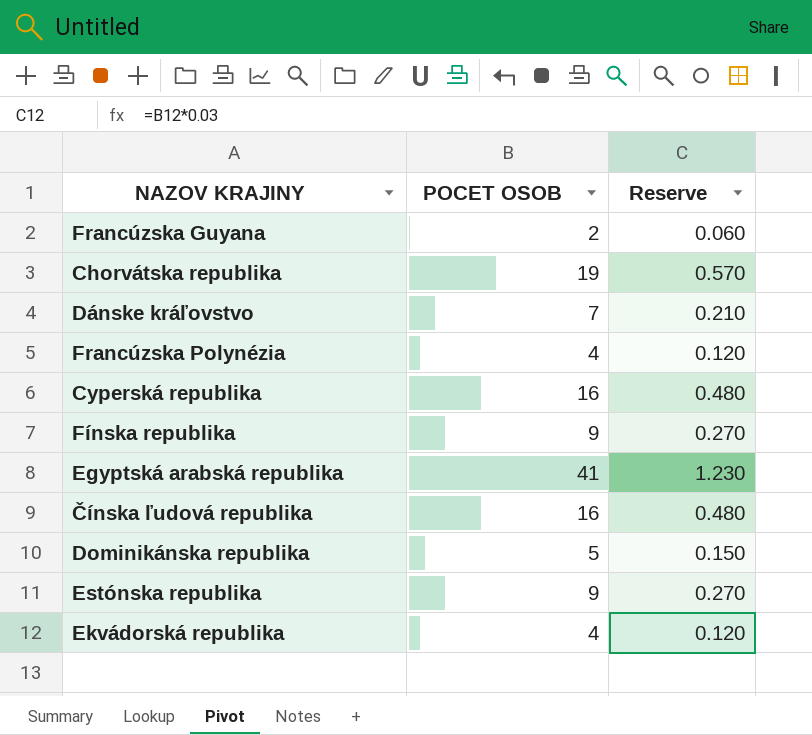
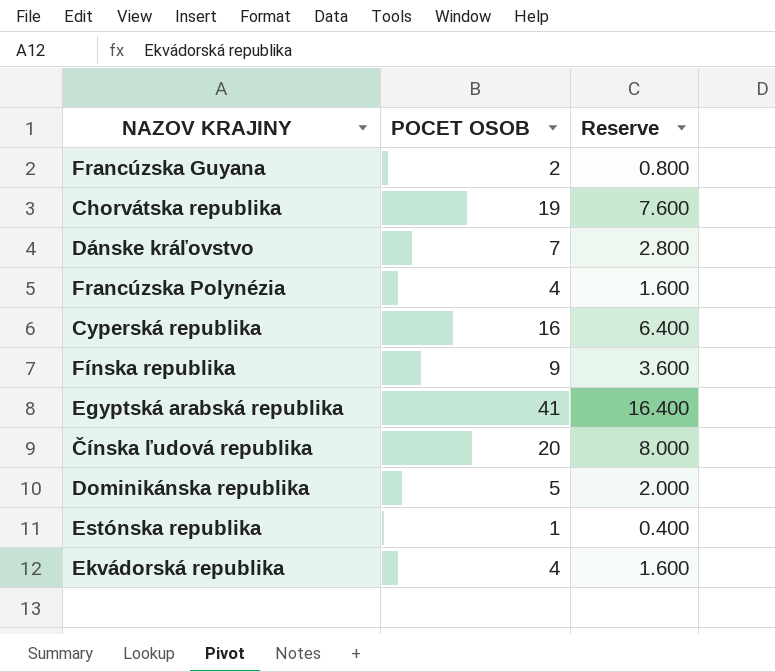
column Reserve | formula: [POCET OSOB] * 0.03 -> [POCET OSOB] * 0.4
Čínska ľudová republika | POCET OSOB: 16 -> 20
Estónska republika | POCET OSOB: 9 -> 1

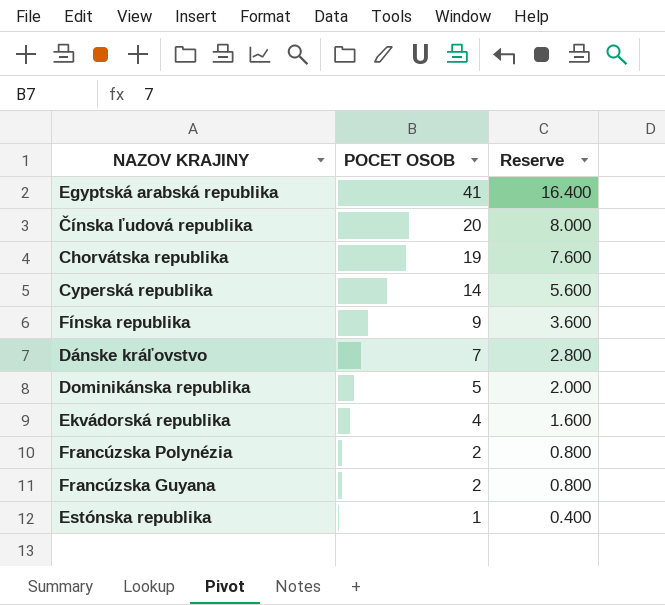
row order: none -> POCET OSOB descending
Cyperská republika | POCET OSOB: 16 -> 14
Cyperská republika | Reserve: 6.400 -> 5.600
Francúzska Polynézia | POCET OSOB: 4 -> 2
Francúzska Polynézia | Reserve: 1.600 -> 0.800

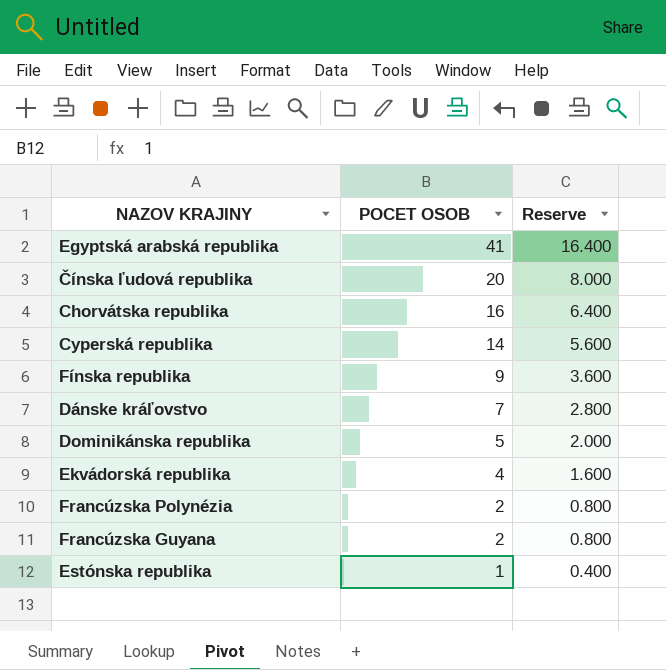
Chorvátska republika | POCET OSOB: 19 -> 16
Chorvátska republika | Reserve: 7.600 -> 6.400

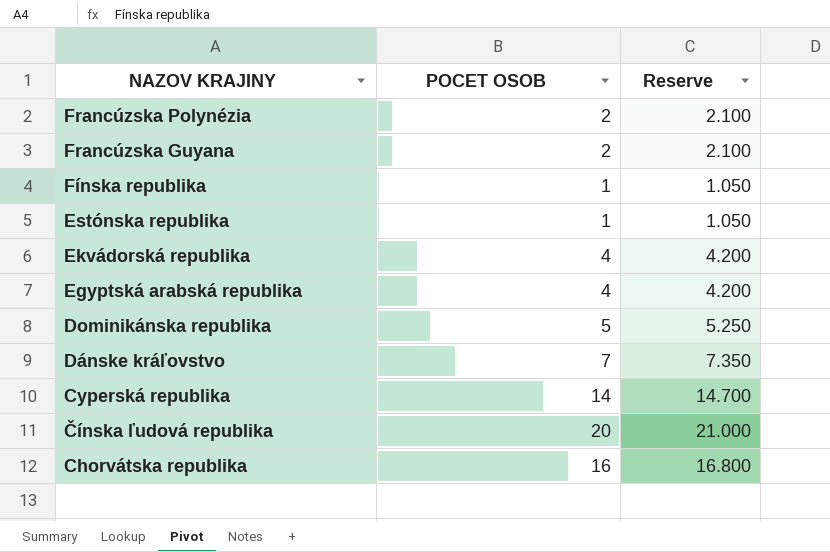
row order: POCET OSOB descending -> NAZOV KRAJINY descending
column Reserve | formula: [POCET OSOB] * 0.4 -> [POCET OSOB] * 1.05
Fínska republika | POCET OSOB: 9 -> 1
Egyptská arabská republika | POCET OSOB: 41 -> 4

